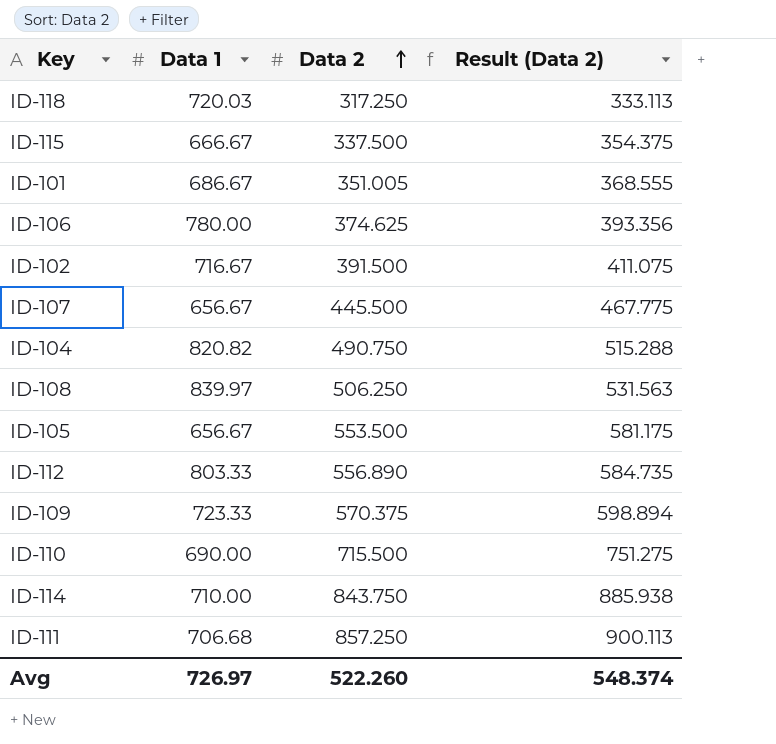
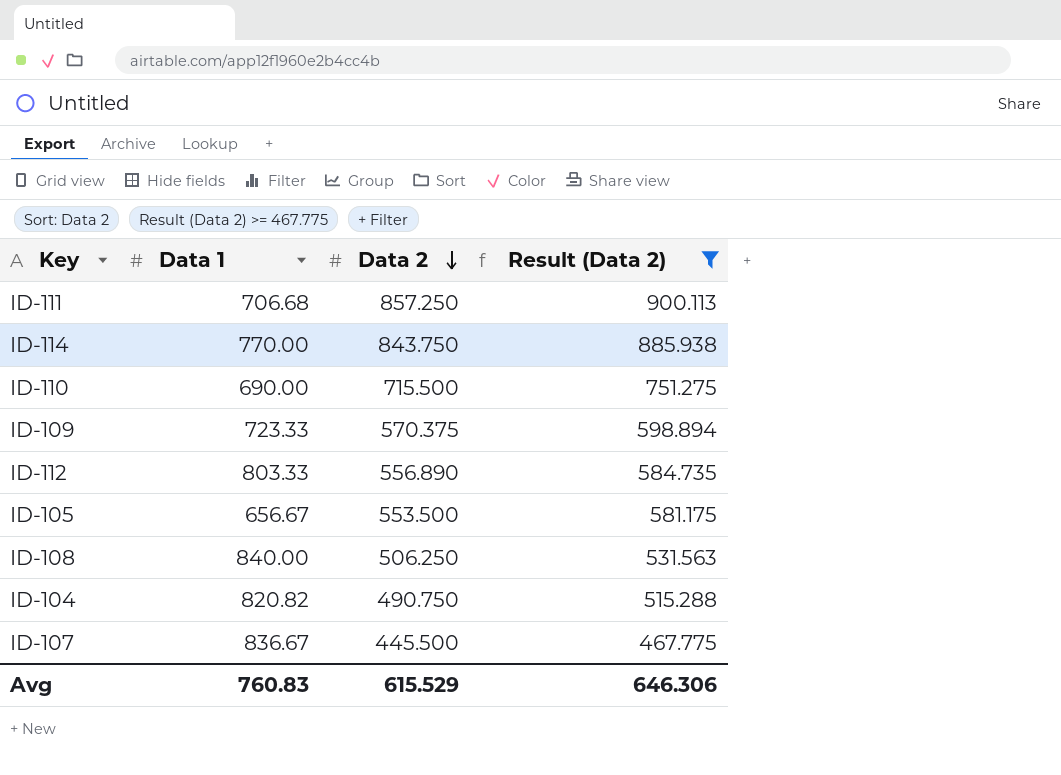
filter: none -> Result (Data 2) >= 467.775
row order: Data 2 ascending -> Data 2 descending
ID-114 | Data 1: 710.00 -> 770.00
ID-108 | Data 1: 839.97 -> 840.00
ID-107 | Data 1: 656.67 -> 836.67
Avg | Data 1: 726.97 -> 760.83
Avg | Data 2: 522.260 -> 615.529
Avg | Result (Data 2): 548.374 -> 646.306

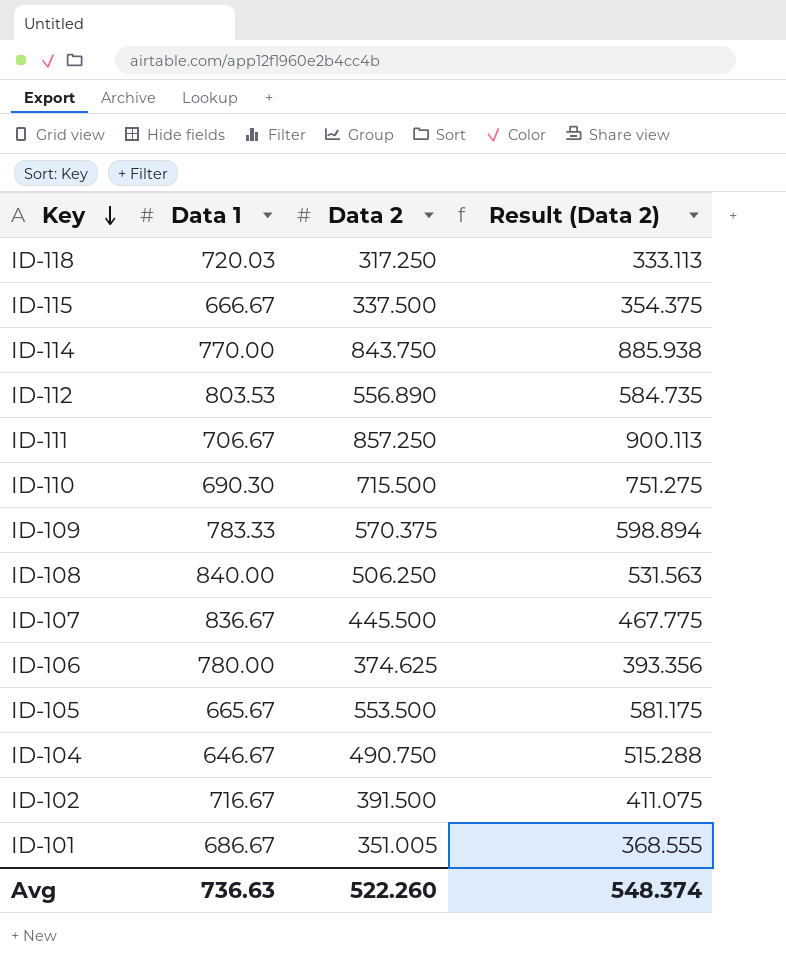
filter: Result (Data 2) >= 467.775 -> none
row order: Data 2 descending -> Key descending
ID-112 | Data 1: 803.33 -> 803.53
ID-111 | Data 1: 706.68 -> 706.67
ID-110 | Data 1: 690.00 -> 690.30
ID-109 | Data 1: 723.33 -> 783.33
ID-105 | Data 1: 656.67 -> 665.67
ID-104 | Data 1: 820.82 -> 646.67
Avg | Data 1: 760.83 -> 736.63
Avg | Data 2: 615.529 -> 522.260
Avg | Result (Data 2): 646.306 -> 548.374

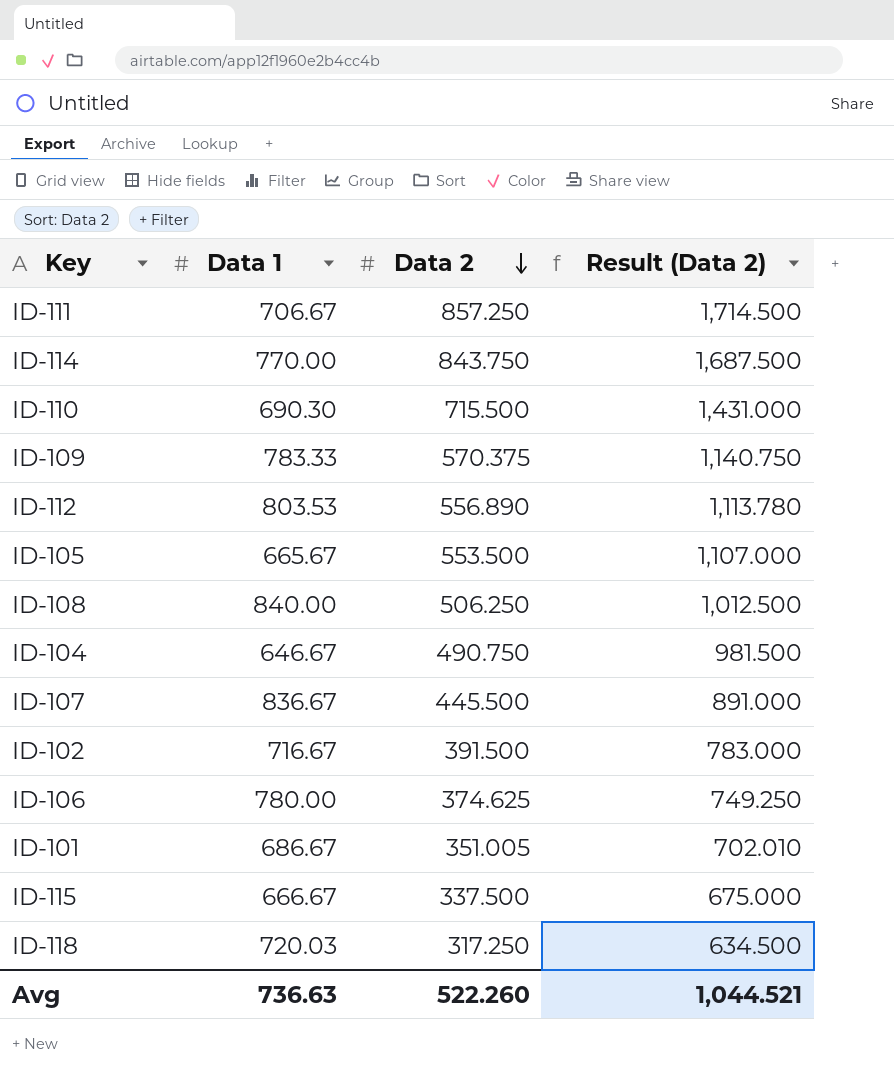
row order: Key descending -> Data 2 descending
column Result (Data 2) | formula: [Data 2] * 1.05 -> [Data 2] * 2
Avg | Result (Data 2): 548.374 -> 1,044.521

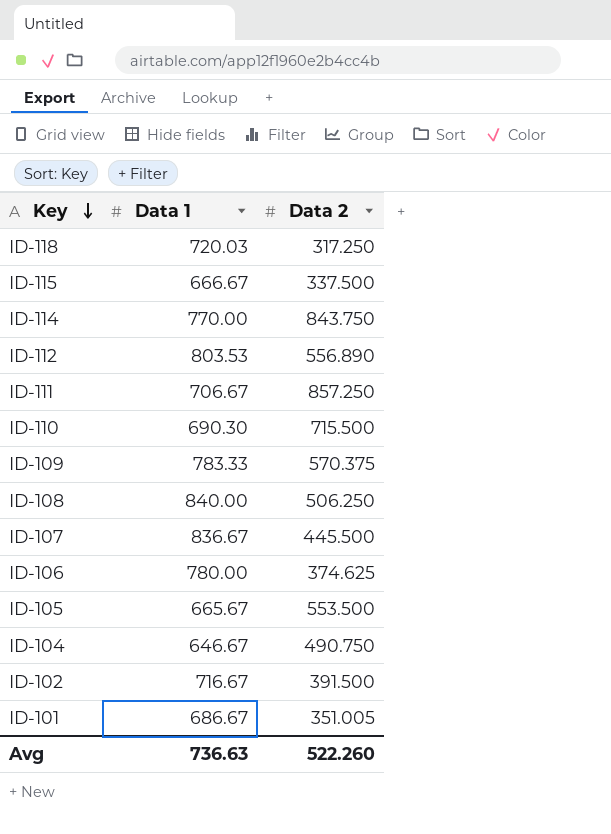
row order: Data 2 descending -> Key descending
column Result (Data 2) | formula: [Data 2] * 2 -> none

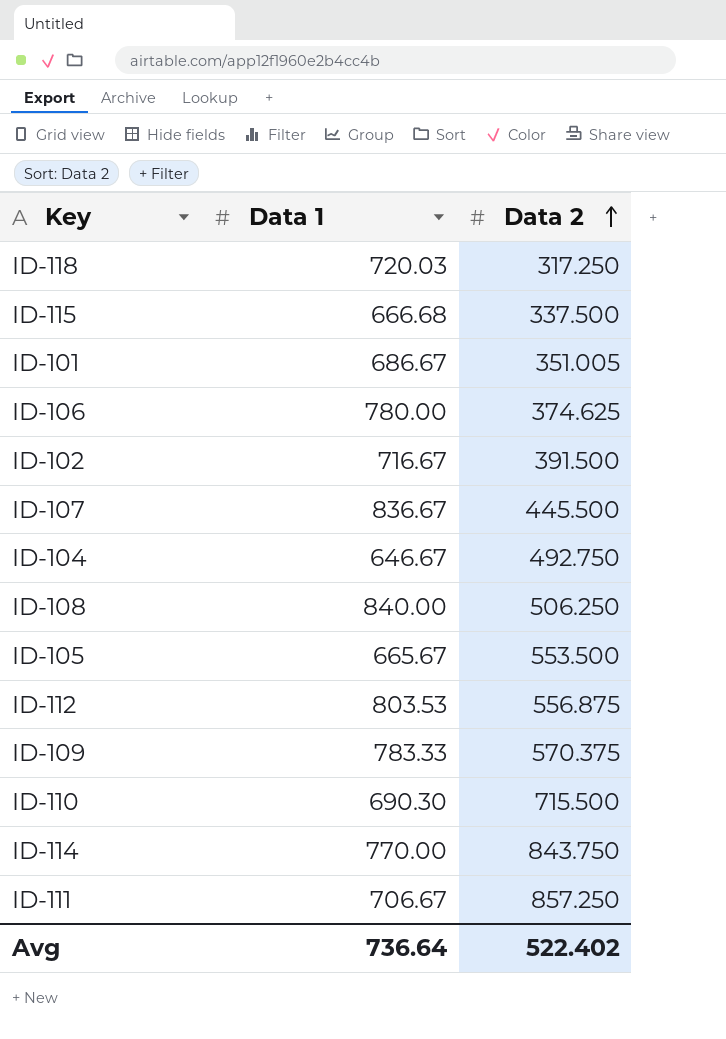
row order: Key descending -> Data 2 ascending
ID-115 | Data 1: 666.67 -> 666.68
ID-104 | Data 2: 490.750 -> 492.750
ID-112 | Data 2: 556.890 -> 556.875
Avg | Data 1: 736.63 -> 736.64
Avg | Data 2: 522.260 -> 522.402

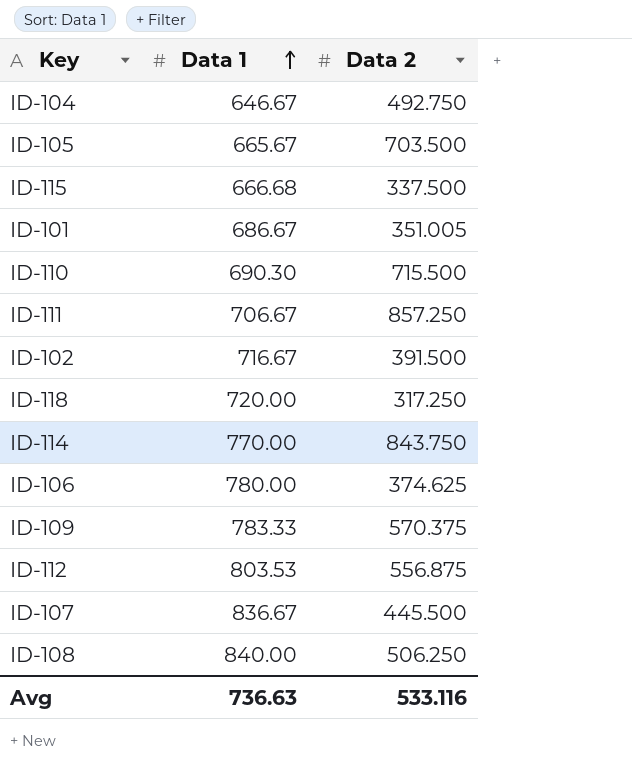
row order: Data 2 ascending -> Data 1 ascending
ID-105 | Data 2: 553.500 -> 703.500
ID-118 | Data 1: 720.03 -> 720.00
Avg | Data 1: 736.64 -> 736.63
Avg | Data 2: 522.402 -> 533.116

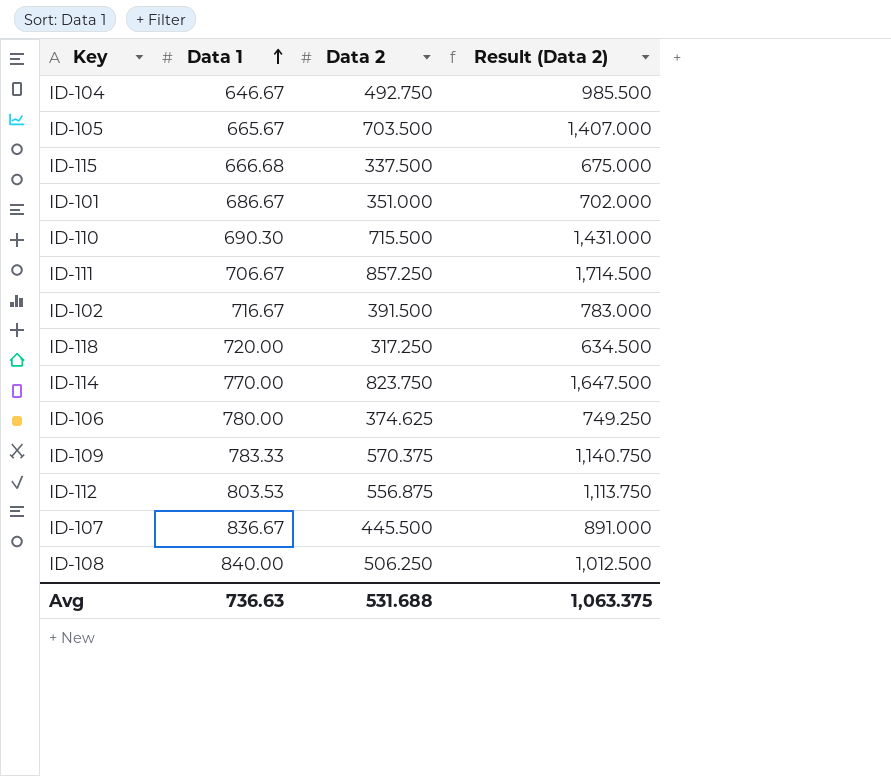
column Result (Data 2) | formula: none -> [Data 2] * 2
ID-101 | Data 2: 351.005 -> 351.000
ID-114 | Data 2: 843.750 -> 823.750
Avg | Data 2: 533.116 -> 531.688

